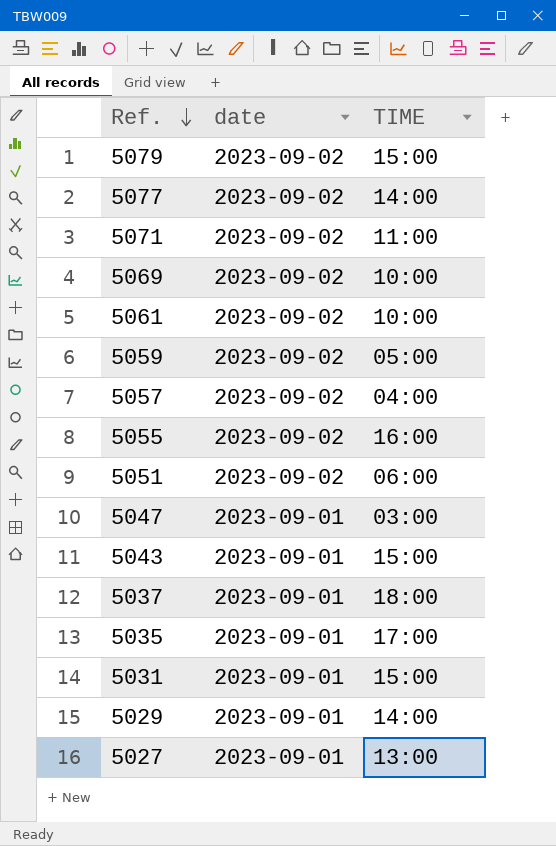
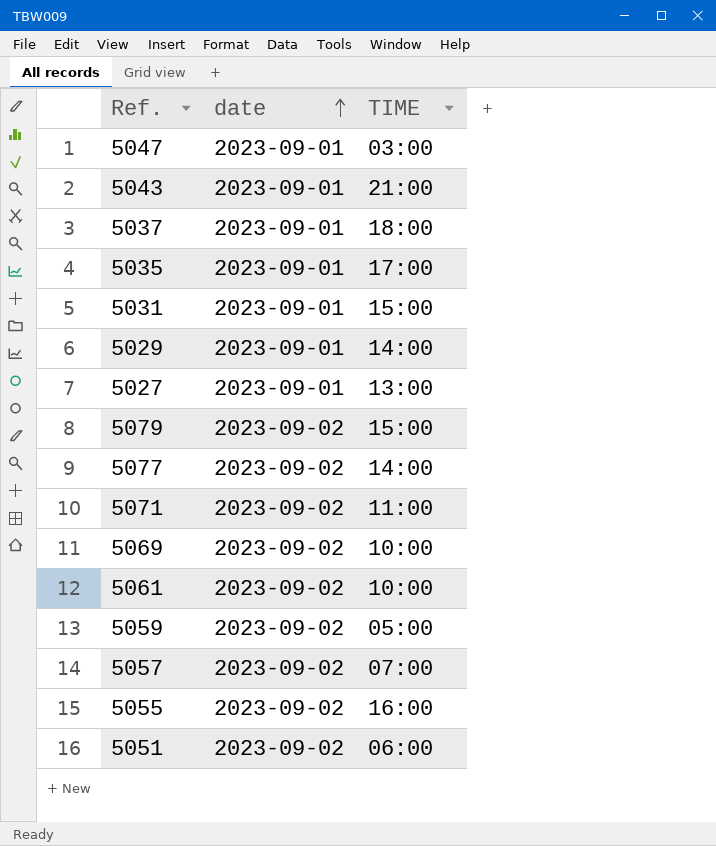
row order: Ref. descending -> date ascending
5043 | TIME: 15:00 -> 21:00
5057 | TIME: 04:00 -> 07:00

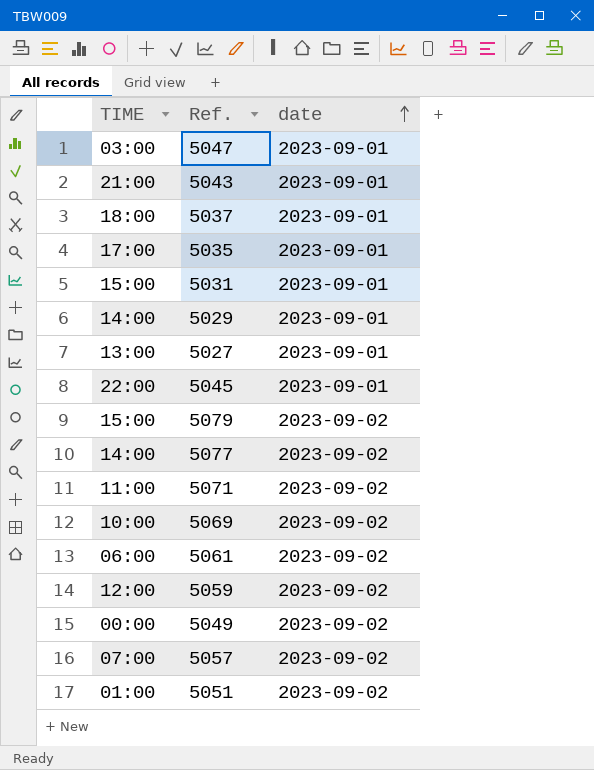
column TIME | position: 3 -> 1
row 5055: 2023-09-02 | 16:00 -> none
row 5045: none -> 22:00 | 2023-09-01
5061 | TIME: 10:00 -> 06:00
5059 | TIME: 05:00 -> 12:00
row 5049: none -> 00:00 | 2023-09-02
5051 | TIME: 06:00 -> 01:00

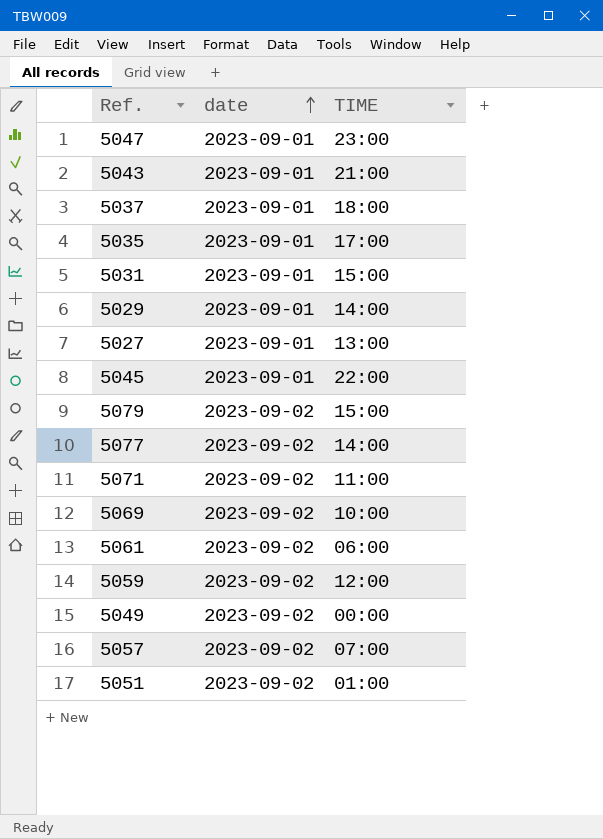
column TIME | position: 1 -> 3
5047 | TIME: 03:00 -> 23:00

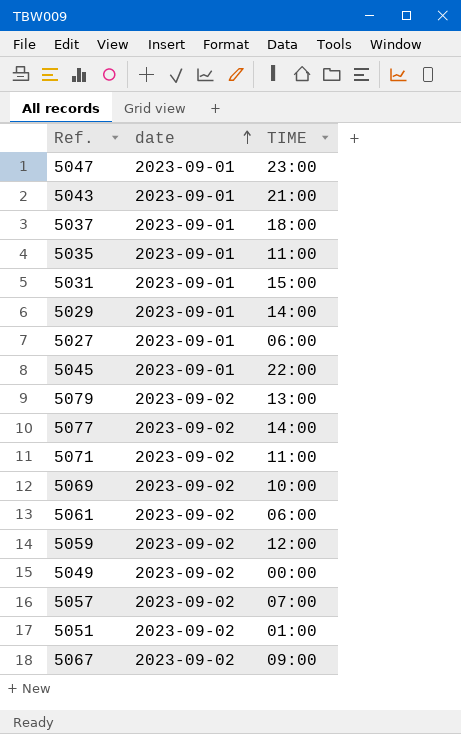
5035 | TIME: 17:00 -> 11:00
5027 | TIME: 13:00 -> 06:00
5079 | TIME: 15:00 -> 13:00
row 5067: none -> 2023-09-02 | 09:00

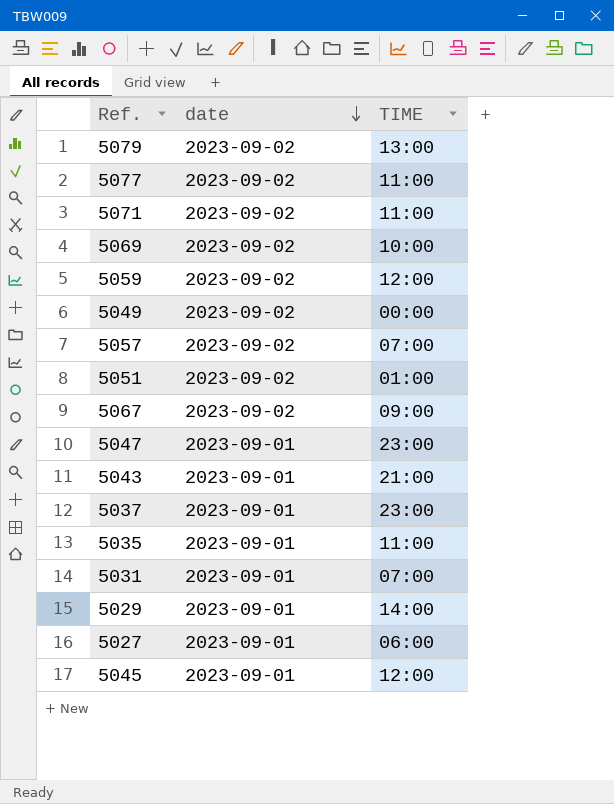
row order: date ascending -> date descending
row 5061: 2023-09-02 | 06:00 -> none
5077 | TIME: 14:00 -> 11:00
5037 | TIME: 18:00 -> 23:00
5031 | TIME: 15:00 -> 07:00
5045 | TIME: 22:00 -> 12:00

